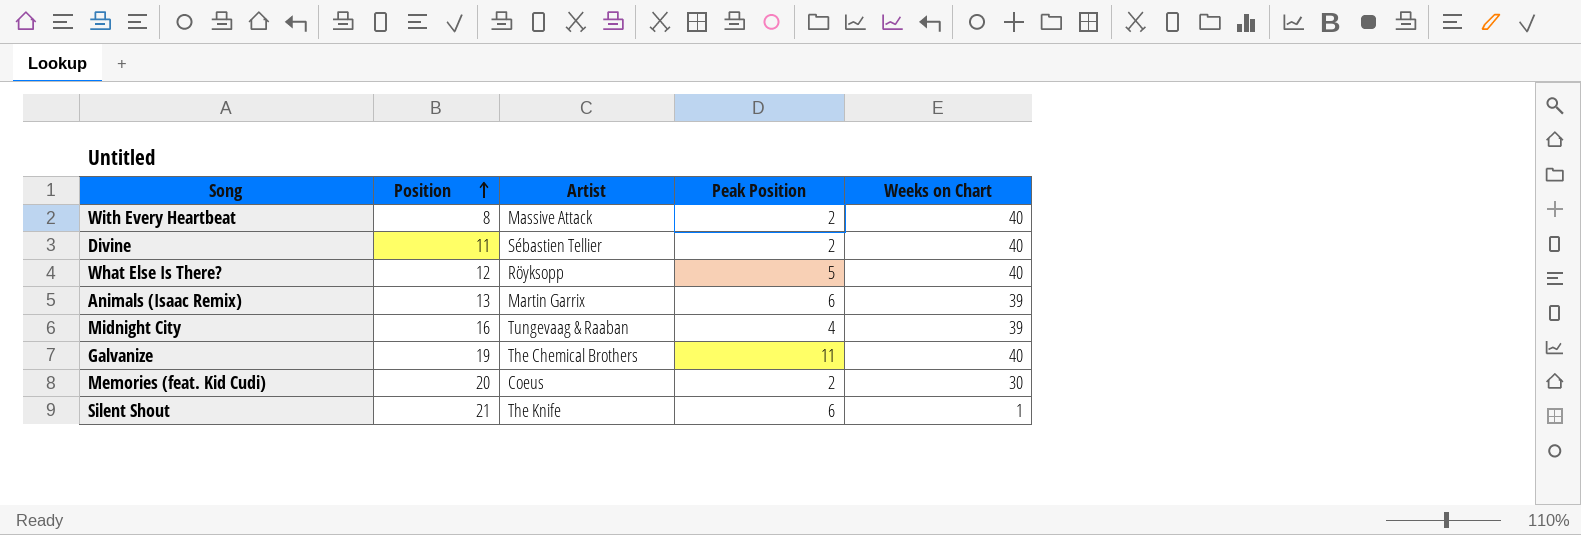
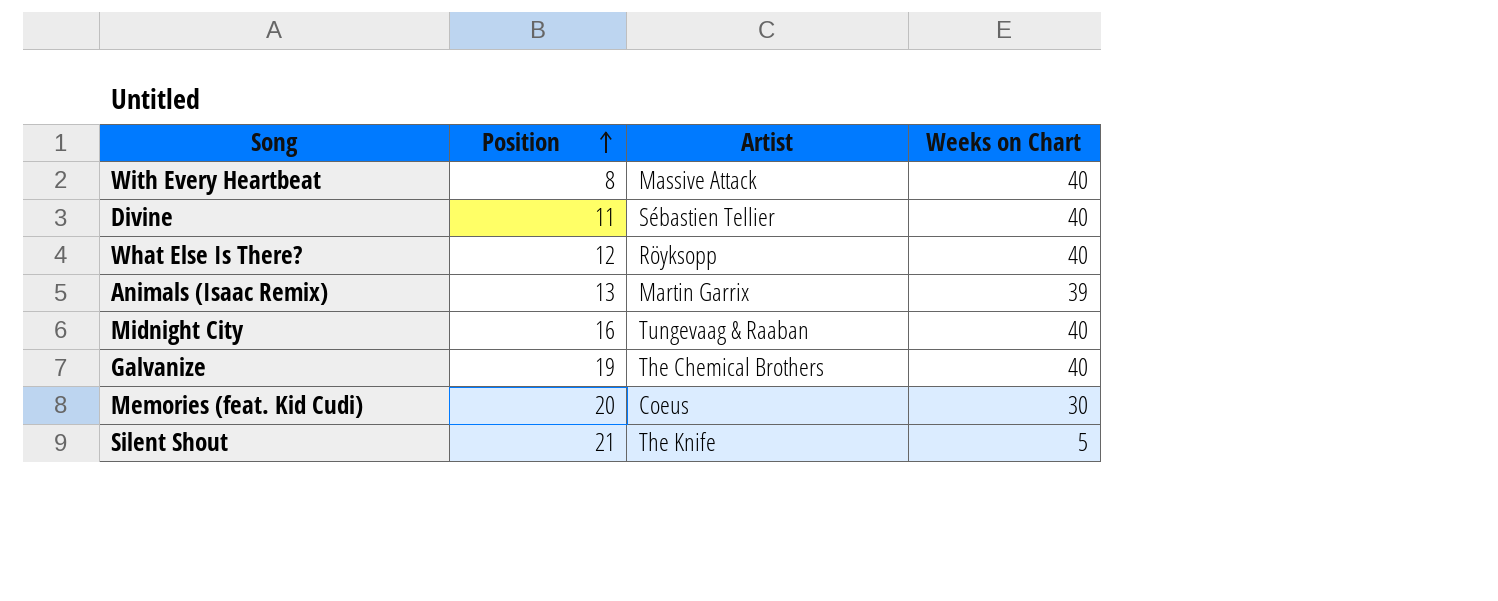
column Peak Position | position: 4 -> none
Midnight City | Weeks on Chart: 39 -> 40
Silent Shout | Weeks on Chart: 1 -> 5

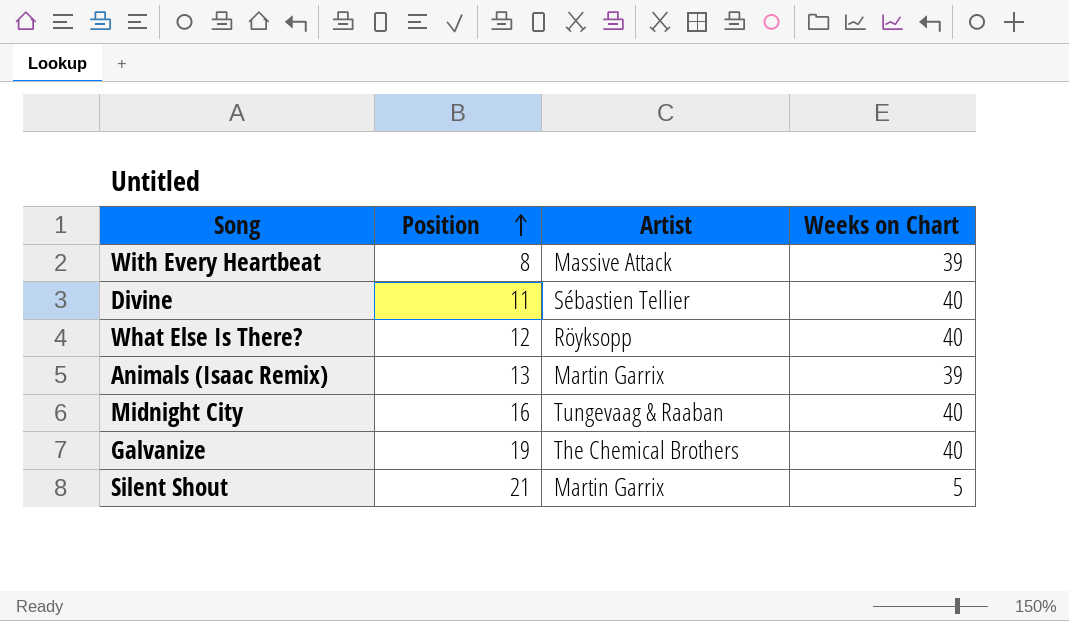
row Memories (feat. Kid Cudi): 20 | Coeus | 30 -> none
With Every Heartbeat | Weeks on Chart: 40 -> 39
Silent Shout | Artist: The Knife -> Martin Garrix

